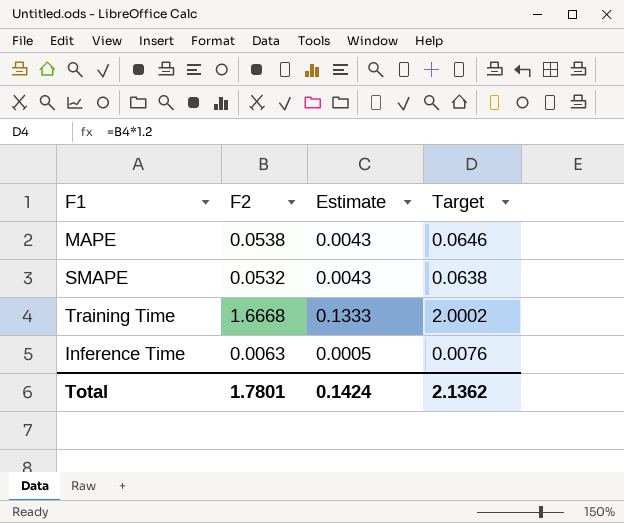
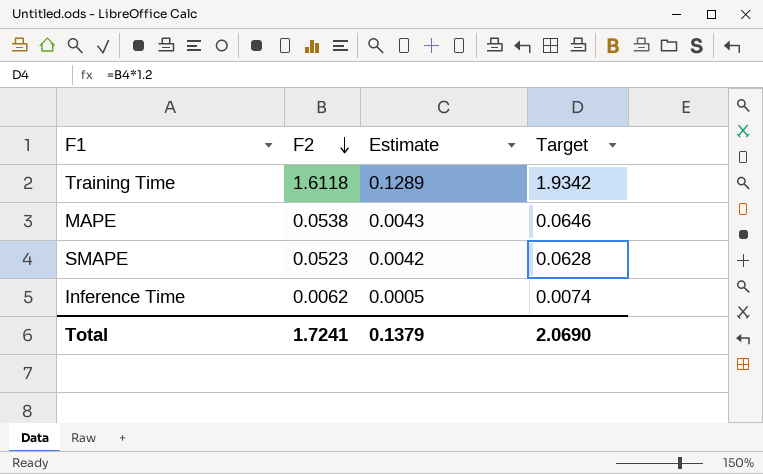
row order: none -> F2 descending
Training Time | F2: 1.6668 -> 1.6118
Training Time | Estimate: 0.1333 -> 0.1289
Training Time | Target: 2.0002 -> 1.9342
SMAPE | F2: 0.0532 -> 0.0523
SMAPE | Estimate: 0.0043 -> 0.0042
SMAPE | Target: 0.0638 -> 0.0628
Inference Time | F2: 0.0063 -> 0.0062
Inference Time | Target: 0.0076 -> 0.0074
Total | F2: 1.7801 -> 1.7241
Total | Estimate: 0.1424 -> 0.1379
Total | Target: 2.1362 -> 2.0690

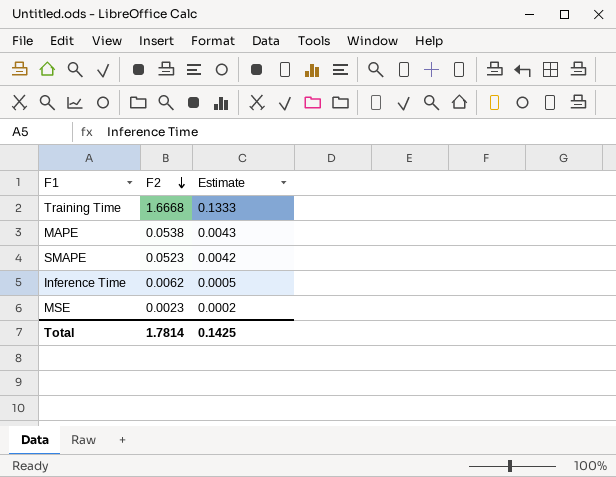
column Target | formula: [F2] * 1.2 -> none
Training Time | F2: 1.6118 -> 1.6668
Training Time | Estimate: 0.1289 -> 0.1333
row MSE: none -> 0.0023 | 0.0002
Total | F2: 1.7241 -> 1.7814
Total | Estimate: 0.1379 -> 0.1425

